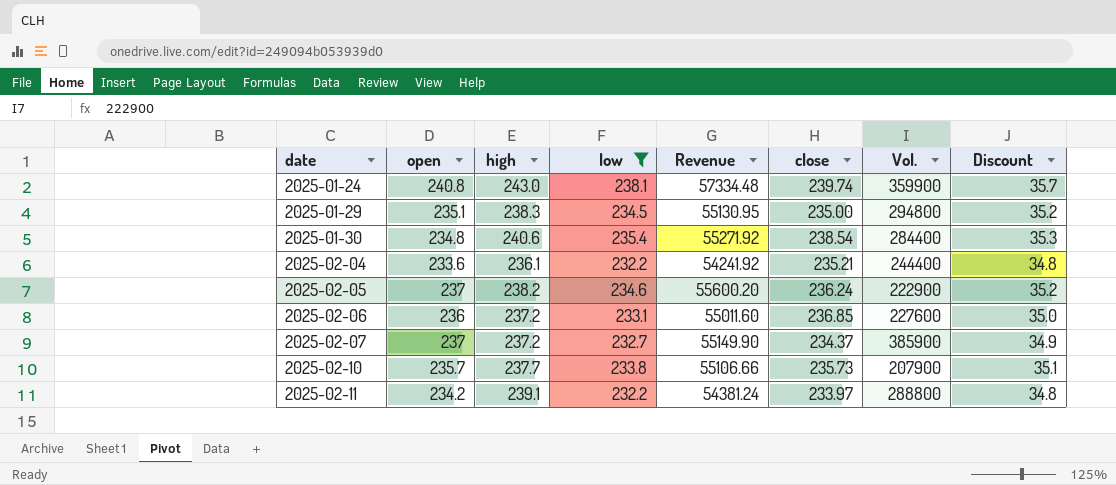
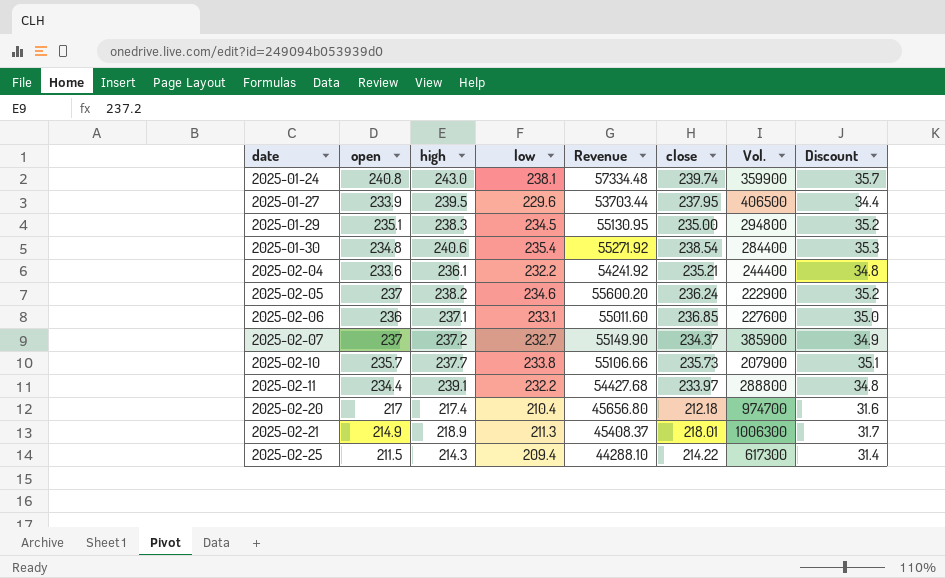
filter: low >= 232.2 -> none
2025-02-06 | high: 237.2 -> 237.1
2025-02-11 | open: 234.2 -> 234.4
2025-02-11 | Revenue: 54381.24 -> 54427.68

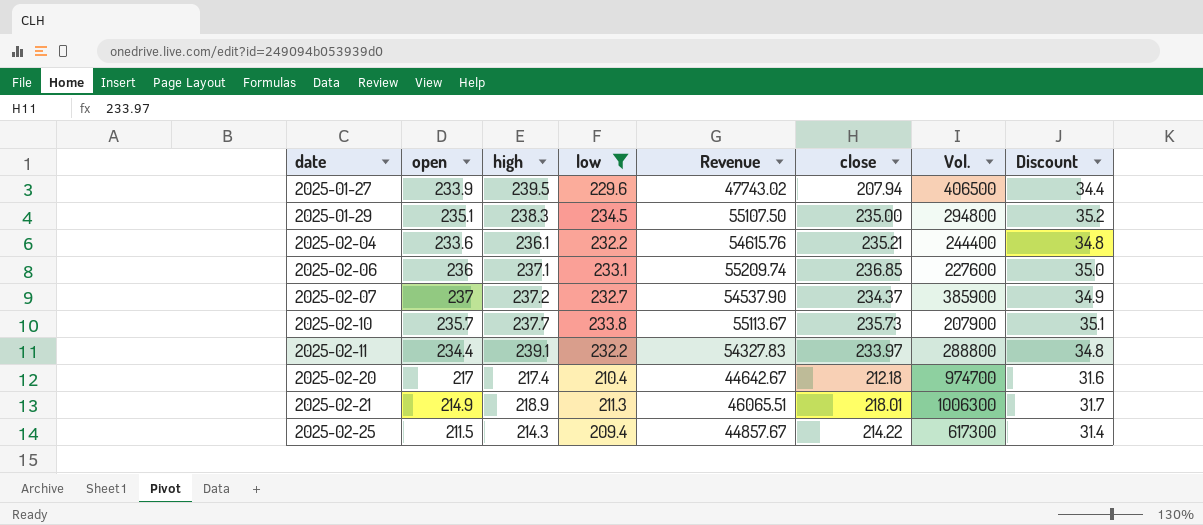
filter: none -> low <= 234.5
column Revenue | formula: [open] * [low] -> [low] * [close]
2025-01-27 | close: 237.95 -> 207.94

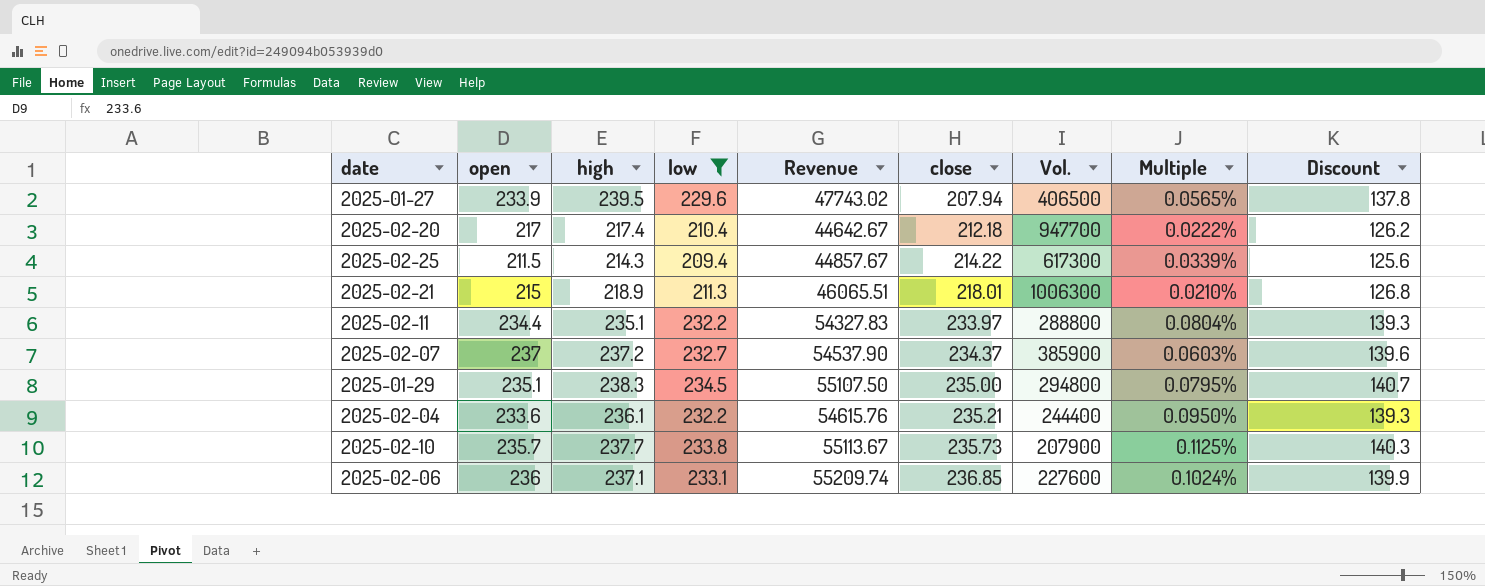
row order: date ascending -> close ascending
column Multiple | formula: none -> [low] / [Vol.]
column Discount | formula: [low] * 0.15 -> [low] * 0.6
2025-02-20 | Vol.: 974700 -> 947700
2025-02-21 | open: 214.9 -> 215
2025-02-11 | high: 239.1 -> 235.1

